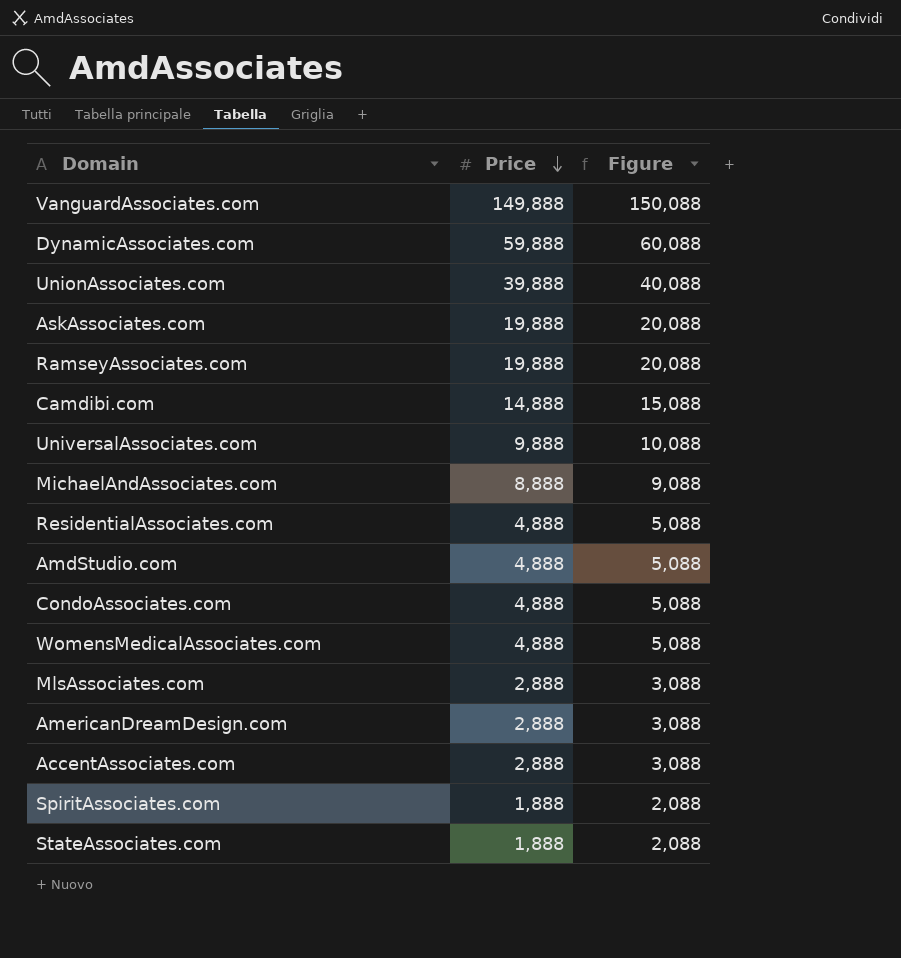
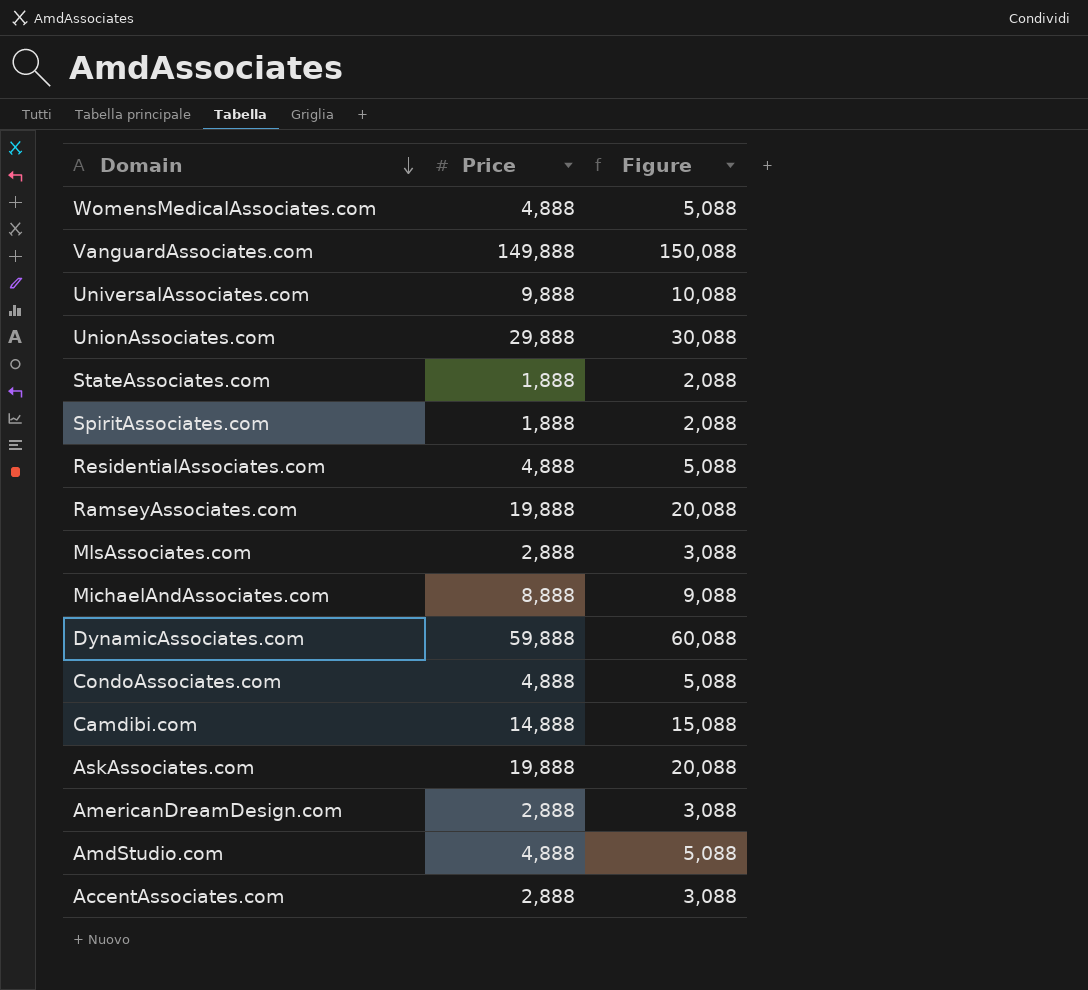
row order: Price descending -> Domain descending
UnionAssociates.com | Price: 39,888 -> 29,888
UnionAssociates.com | Figure: 40,088 -> 30,088

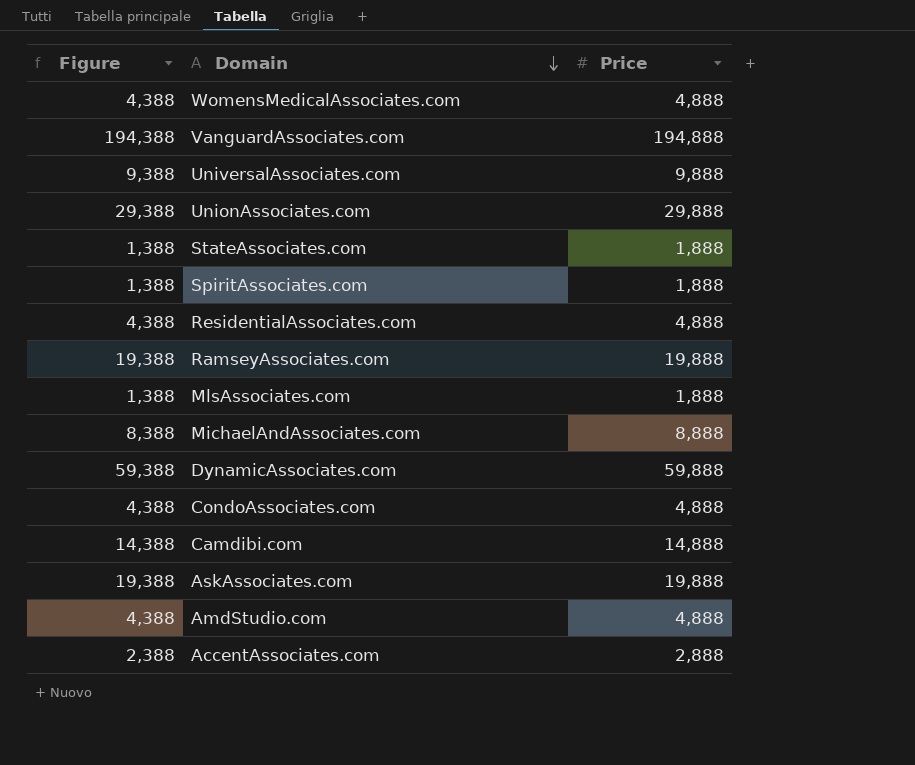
column Figure | formula: [Price] + 200 -> [Price] - 500
column Figure | position: 3 -> 1
row AmericanDreamDesign.com: 2,888 | 3,088 -> none
VanguardAssociates.com | Price: 149,888 -> 194,888
MlsAssociates.com | Price: 2,888 -> 1,888

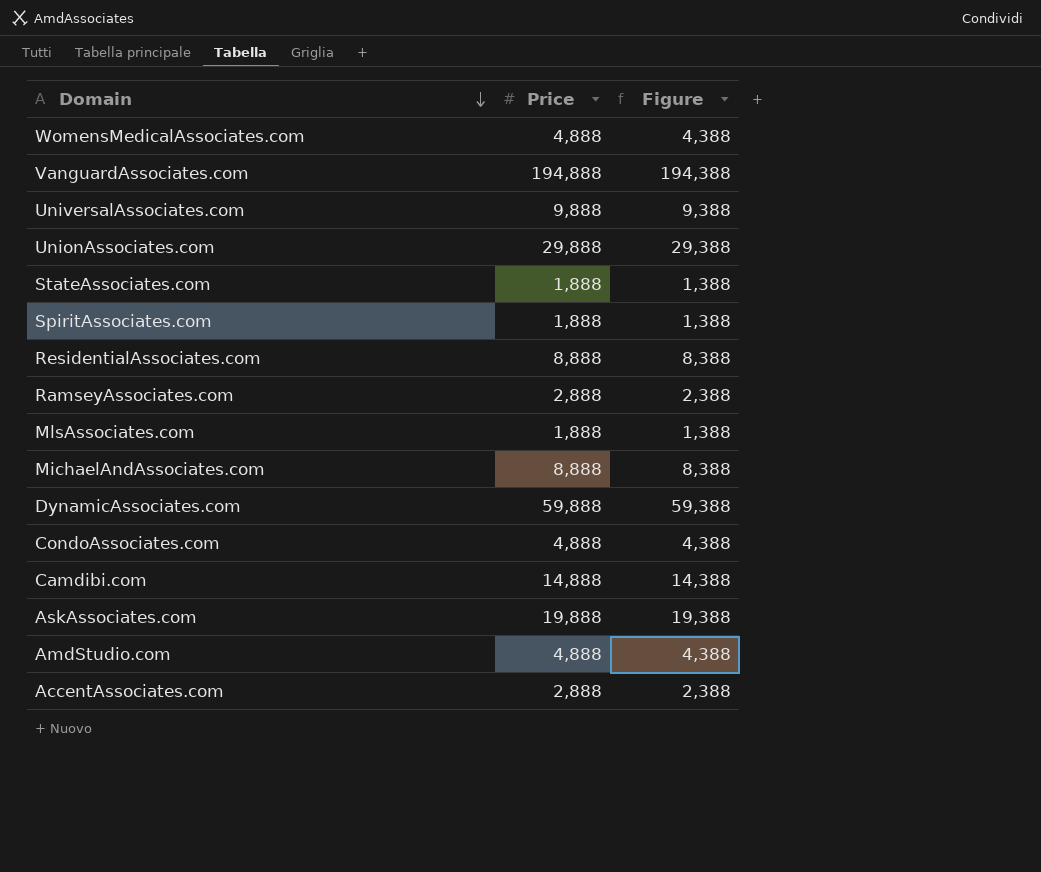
column Figure | position: 1 -> 3
ResidentialAssociates.com | Price: 4,888 -> 8,888
ResidentialAssociates.com | Figure: 4,388 -> 8,388
RamseyAssociates.com | Price: 19,888 -> 2,888
RamseyAssociates.com | Figure: 19,388 -> 2,388

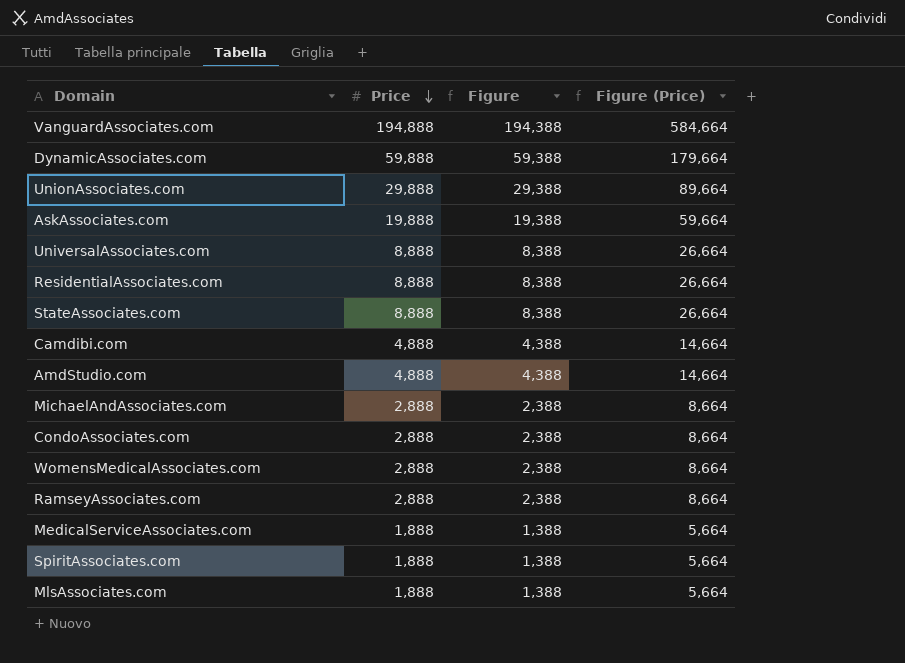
row order: Domain descending -> Price descending
column Figure (Price) | formula: none -> [Price] * 3
row AccentAssociates.com: 2,888 | 2,388 -> none
UniversalAssociates.com | Price: 9,888 -> 8,888
UniversalAssociates.com | Figure: 9,388 -> 8,388
StateAssociates.com | Price: 1,888 -> 8,888
StateAssociates.com | Figure: 1,388 -> 8,388
Camdibi.com | Price: 14,888 -> 4,888
Camdibi.com | Figure: 14,388 -> 4,388
MichaelAndAssociates.com | Price: 8,888 -> 2,888
MichaelAndAssociates.com | Figure: 8,388 -> 2,388
CondoAssociates.com | Price: 4,888 -> 2,888
CondoAssociates.com | Figure: 4,388 -> 2,388
WomensMedicalAssociates.com | Price: 4,888 -> 2,888
WomensMedicalAssociates.com | Figure: 4,388 -> 2,388
row MedicalServiceAssociates.com: none -> 1,888 | 1,388 | 5,664

